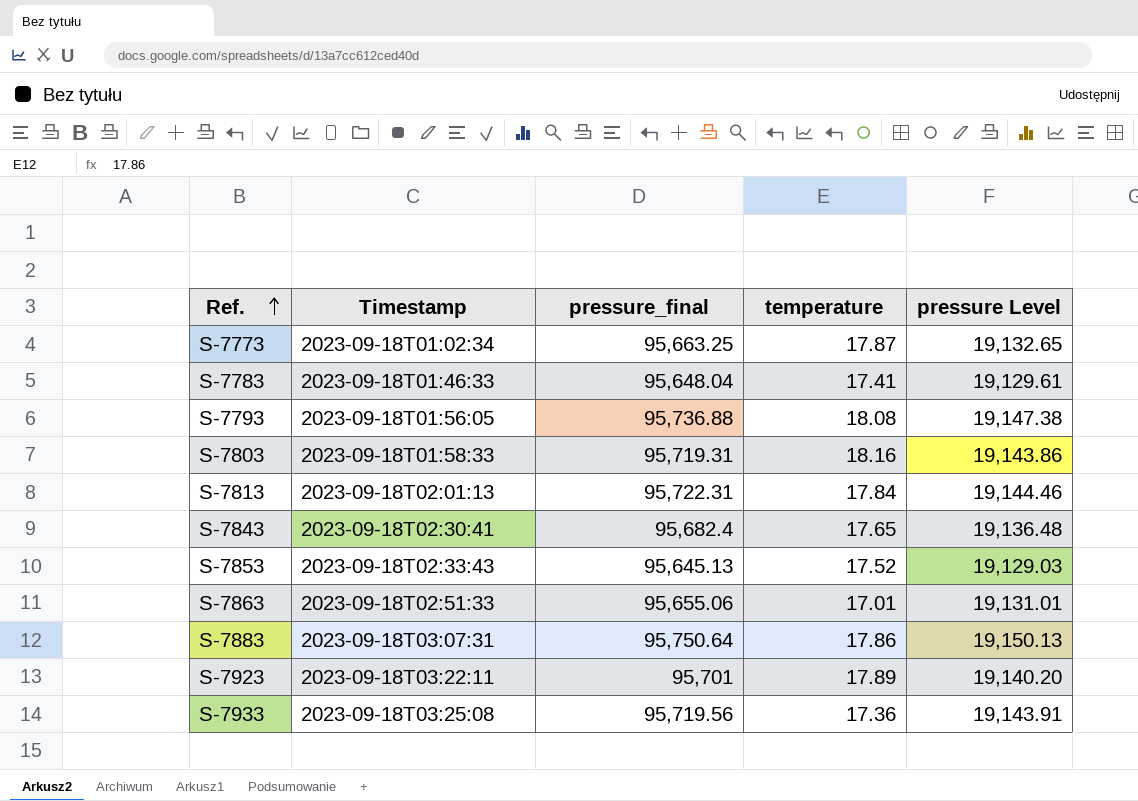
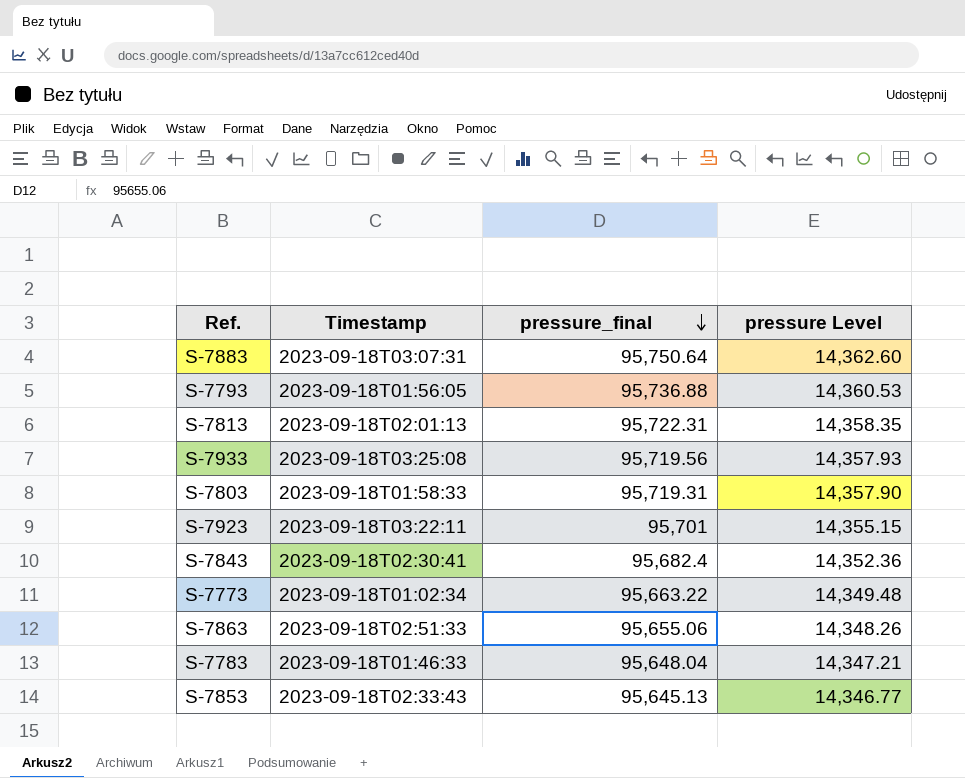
row order: Ref. ascending -> pressure_final descending
column temperature | position: 4 -> none
column pressure Level | formula: [pressure_final] * 0.2 -> [pressure_final] * 0.15
S-7773 | pressure_final: 95,663.25 -> 95,663.22

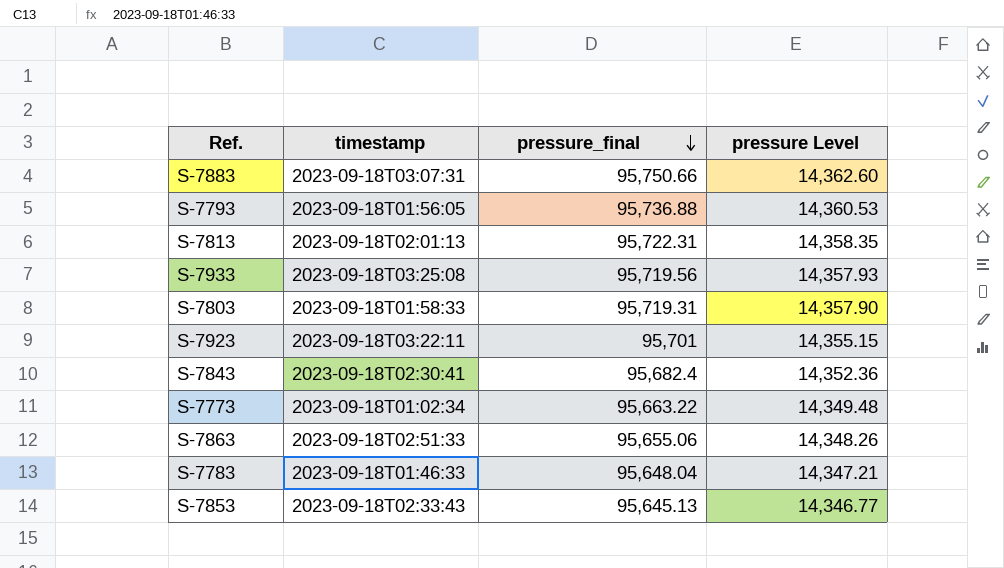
column name: Timestamp -> timestamp
S-7883 | pressure_final: 95,750.64 -> 95,750.66

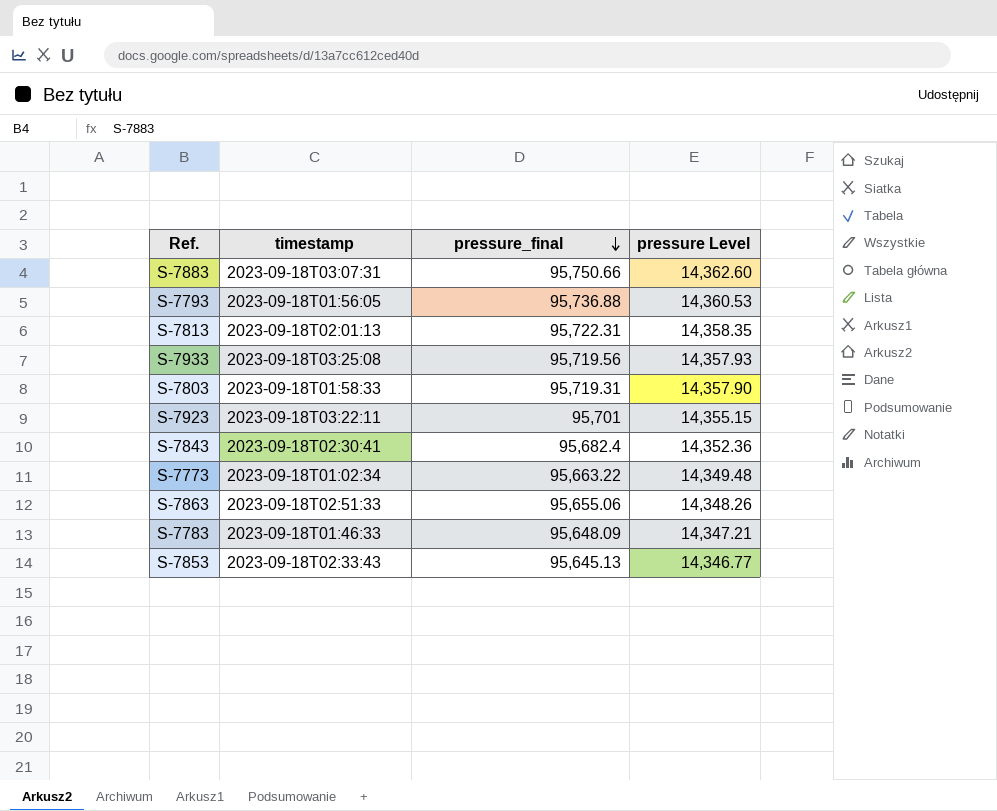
S-7783 | pressure_final: 95,648.04 -> 95,648.09

